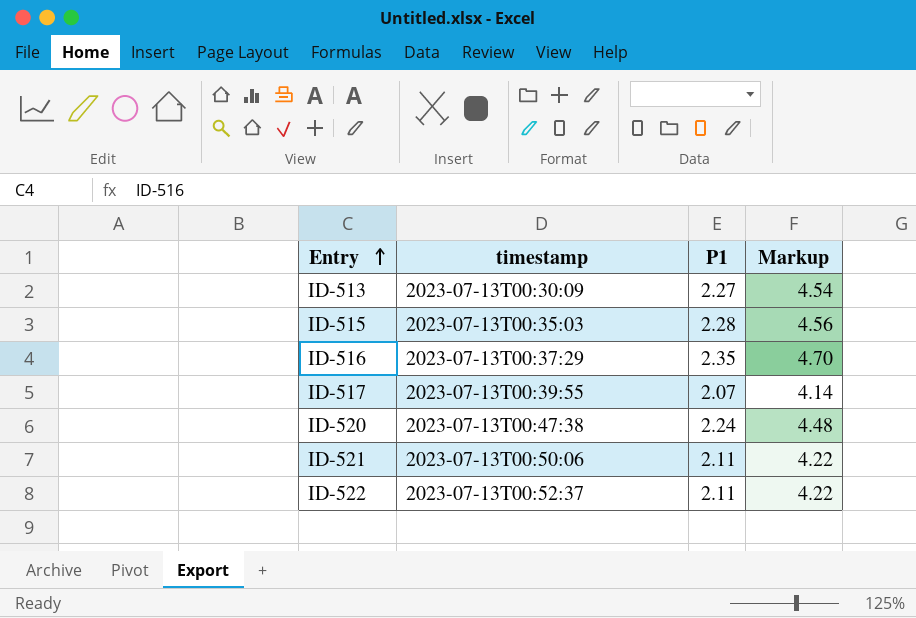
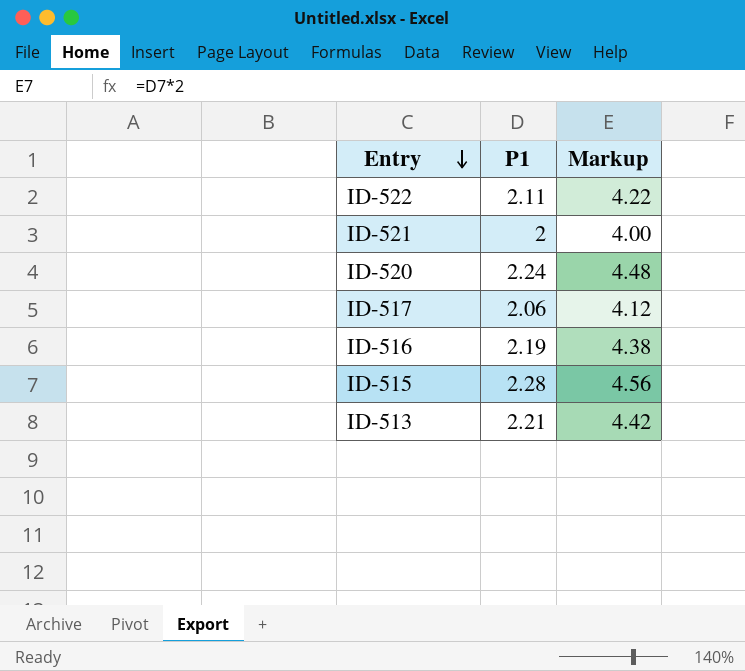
row order: Entry ascending -> Entry descending
column timestamp | position: 2 -> none
ID-521 | P1: 2.11 -> 2
ID-521 | Markup: 4.22 -> 4.00
ID-517 | P1: 2.07 -> 2.06
ID-517 | Markup: 4.14 -> 4.12
ID-516 | P1: 2.35 -> 2.19
ID-516 | Markup: 4.70 -> 4.38
ID-513 | P1: 2.27 -> 2.21
ID-513 | Markup: 4.54 -> 4.42

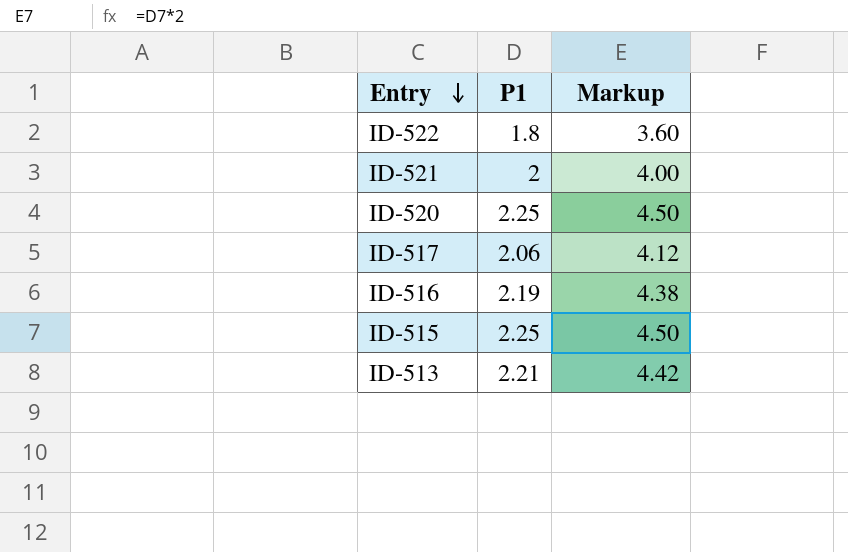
ID-522 | P1: 2.11 -> 1.8
ID-522 | Markup: 4.22 -> 3.60
ID-520 | P1: 2.24 -> 2.25
ID-520 | Markup: 4.48 -> 4.50
ID-515 | P1: 2.28 -> 2.25
ID-515 | Markup: 4.56 -> 4.50

